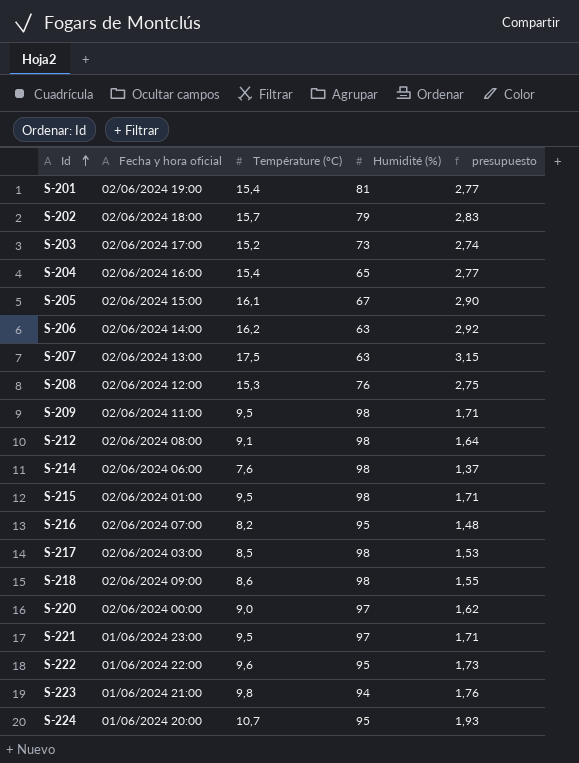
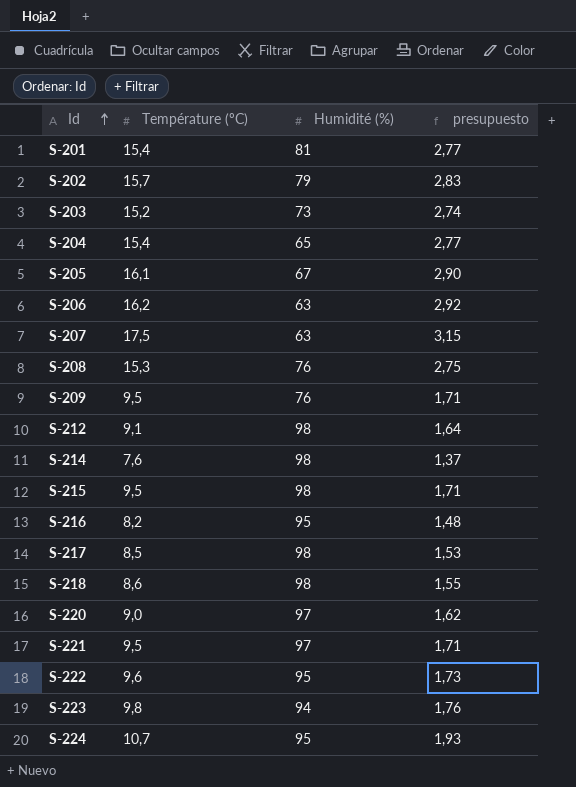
column Fecha y hora oficial | position: 2 -> none
S-209 | Humidité (%): 98 -> 76

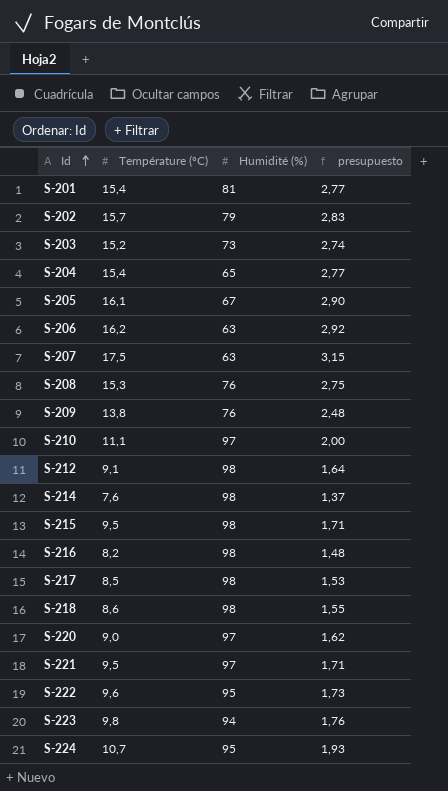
S-209 | Température (ºC): 9,5 -> 13,8
S-209 | presupuesto: 1,71 -> 2,48
row S-210: none -> 11,1 | 97 | 2,00
S-216 | Humidité (%): 95 -> 98

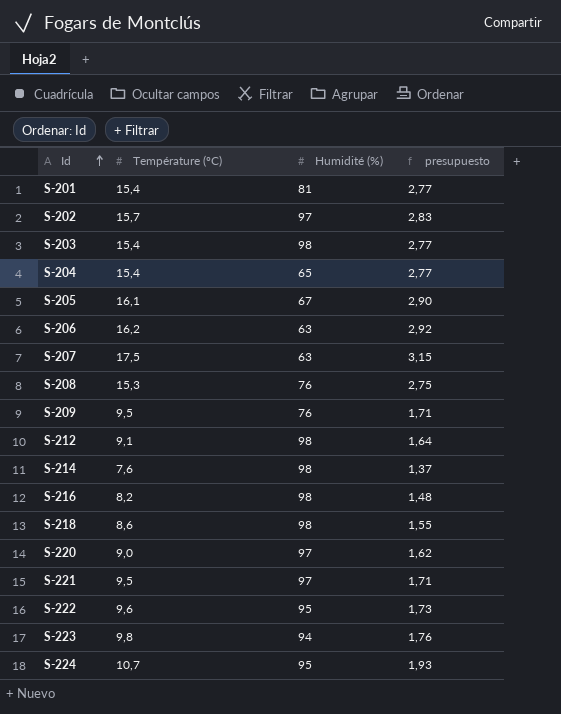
row S-210: 11,1 | 97 | 2,00 -> none
row S-215: 9,5 | 98 | 1,71 -> none
row S-217: 8,5 | 98 | 1,53 -> none
S-202 | Humidité (%): 79 -> 97
S-203 | Température (ºC): 15,2 -> 15,4
S-203 | Humidité (%): 73 -> 98
S-203 | presupuesto: 2,74 -> 2,77
S-209 | Température (ºC): 13,8 -> 9,5
S-209 | presupuesto: 2,48 -> 1,71

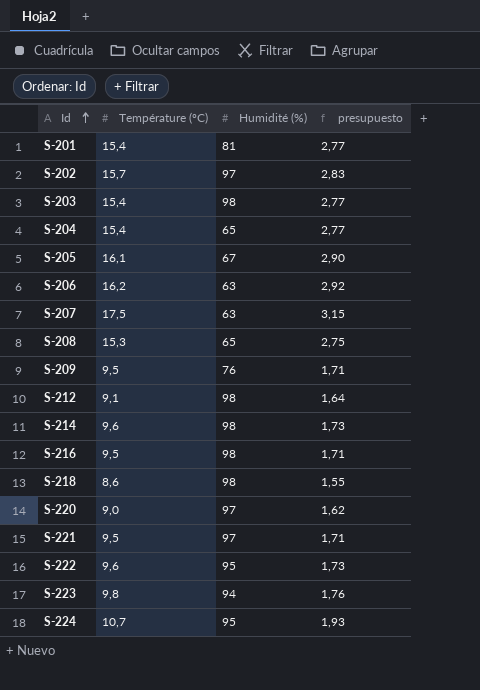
S-208 | Humidité (%): 76 -> 65
S-214 | Température (ºC): 7,6 -> 9,6
S-214 | presupuesto: 1,37 -> 1,73
S-216 | Température (ºC): 8,2 -> 9,5
S-216 | presupuesto: 1,48 -> 1,71

